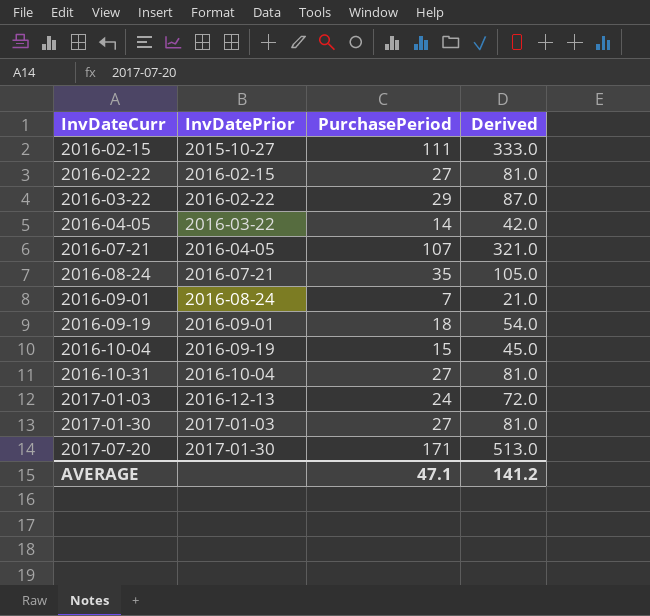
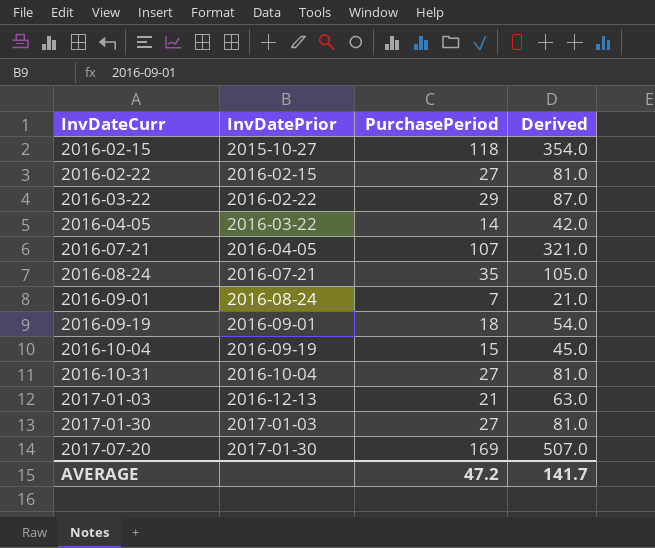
2016-02-15 | PurchasePeriod: 111 -> 118
2016-02-15 | Derived: 333.0 -> 354.0
2017-01-03 | PurchasePeriod: 24 -> 21
2017-01-03 | Derived: 72.0 -> 63.0
2017-07-20 | PurchasePeriod: 171 -> 169
2017-07-20 | Derived: 513.0 -> 507.0
AVERAGE | PurchasePeriod: 47.1 -> 47.2
AVERAGE | Derived: 141.2 -> 141.7

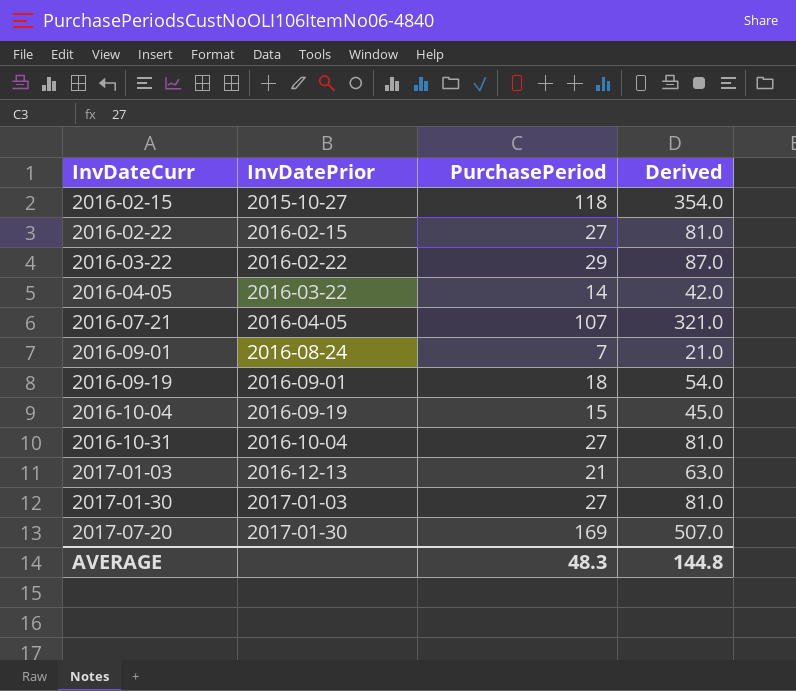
row 2016-08-24: 2016-07-21 | 35 | 105.0 -> none
AVERAGE | PurchasePeriod: 47.2 -> 48.3
AVERAGE | Derived: 141.7 -> 144.8

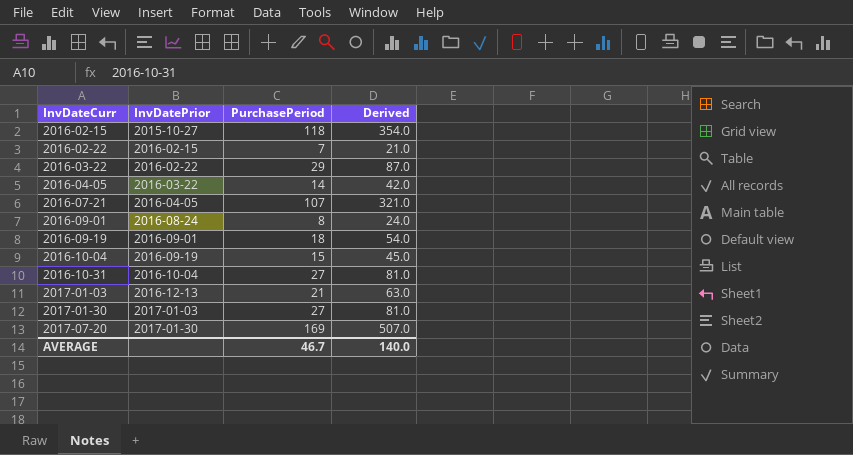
2016-02-22 | PurchasePeriod: 27 -> 7
2016-02-22 | Derived: 81.0 -> 21.0
2016-09-01 | PurchasePeriod: 7 -> 8
2016-09-01 | Derived: 21.0 -> 24.0
AVERAGE | PurchasePeriod: 48.3 -> 46.7
AVERAGE | Derived: 144.8 -> 140.0

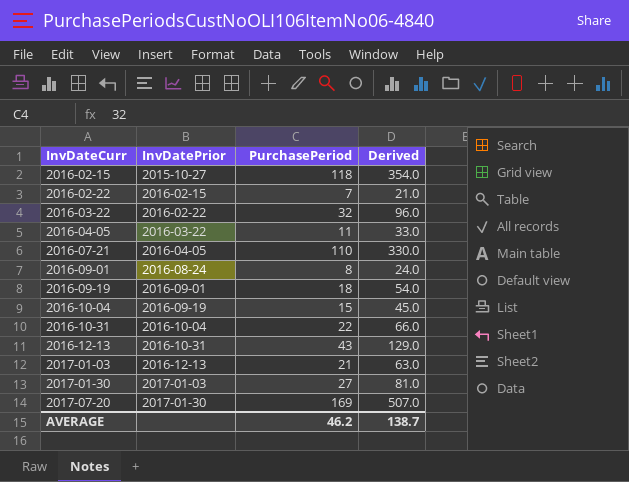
2016-03-22 | PurchasePeriod: 29 -> 32
2016-03-22 | Derived: 87.0 -> 96.0
2016-04-05 | PurchasePeriod: 14 -> 11
2016-04-05 | Derived: 42.0 -> 33.0
2016-07-21 | PurchasePeriod: 107 -> 110
2016-07-21 | Derived: 321.0 -> 330.0
2016-10-31 | PurchasePeriod: 27 -> 22
2016-10-31 | Derived: 81.0 -> 66.0
row 2016-12-13: none -> 2016-10-31 | 43 | 129.0
AVERAGE | PurchasePeriod: 46.7 -> 46.2
AVERAGE | Derived: 140.0 -> 138.7

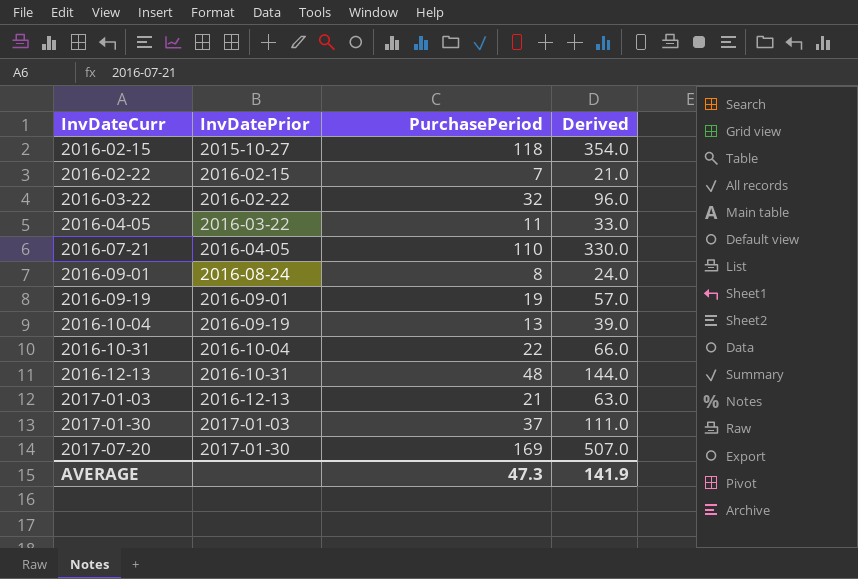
2016-09-19 | PurchasePeriod: 18 -> 19
2016-09-19 | Derived: 54.0 -> 57.0
2016-10-04 | PurchasePeriod: 15 -> 13
2016-10-04 | Derived: 45.0 -> 39.0
2016-12-13 | PurchasePeriod: 43 -> 48
2016-12-13 | Derived: 129.0 -> 144.0
2017-01-30 | PurchasePeriod: 27 -> 37
2017-01-30 | Derived: 81.0 -> 111.0
AVERAGE | PurchasePeriod: 46.2 -> 47.3
AVERAGE | Derived: 138.7 -> 141.9

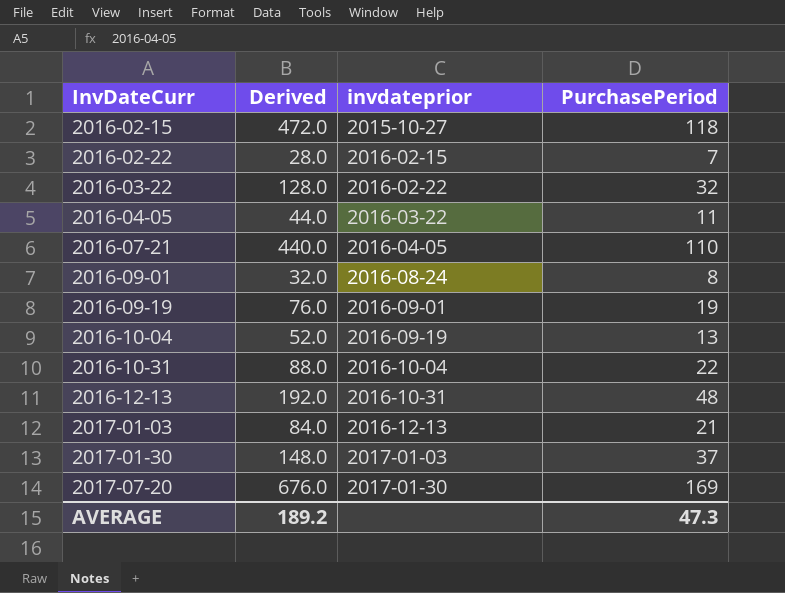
column Derived | formula: [PurchasePeriod] * 3 -> [PurchasePeriod] * 4
column Derived | position: 4 -> 2
column name: InvDatePrior -> invdateprior
AVERAGE | Derived: 141.9 -> 189.2

